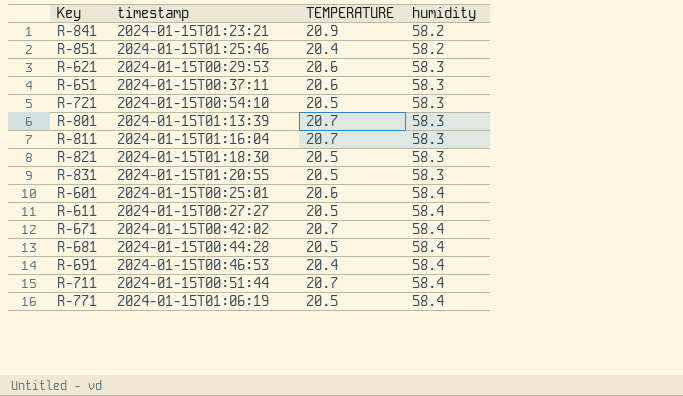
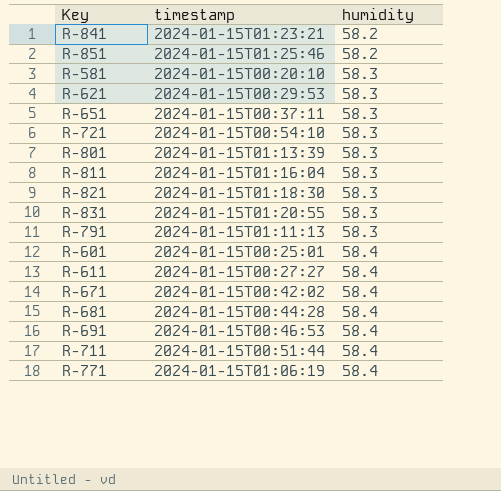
column TEMPERATURE | position: 3 -> none
row R-581: none -> 2024-01-15T00:20:10 | 58.3
row R-791: none -> 2024-01-15T01:11:13 | 58.3

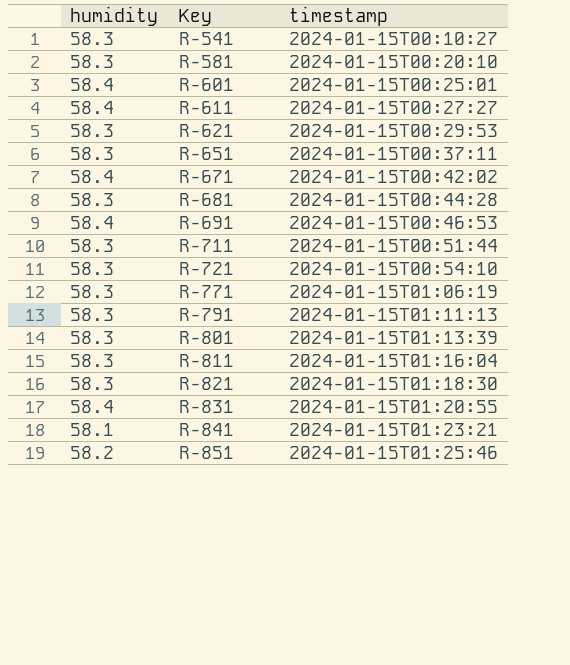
row order: humidity ascending -> Key ascending
column humidity | position: 3 -> 1
row R-541: none -> 58.3 | 2024-01-15T00:10:27
R-681 | humidity: 58.4 -> 58.3
R-711 | humidity: 58.4 -> 58.3
R-771 | humidity: 58.4 -> 58.3
R-831 | humidity: 58.3 -> 58.4
R-841 | humidity: 58.2 -> 58.1

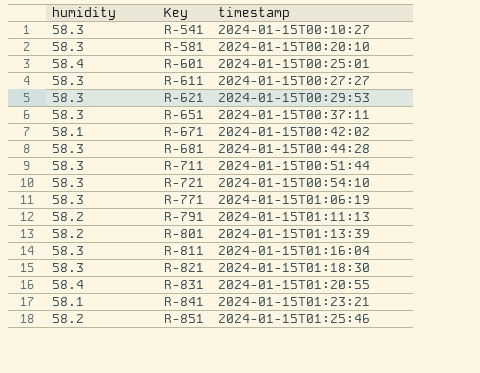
row R-691: 58.4 | 2024-01-15T00:46:53 -> none
R-611 | humidity: 58.4 -> 58.3
R-671 | humidity: 58.4 -> 58.1
R-791 | humidity: 58.3 -> 58.2
R-801 | humidity: 58.3 -> 58.2

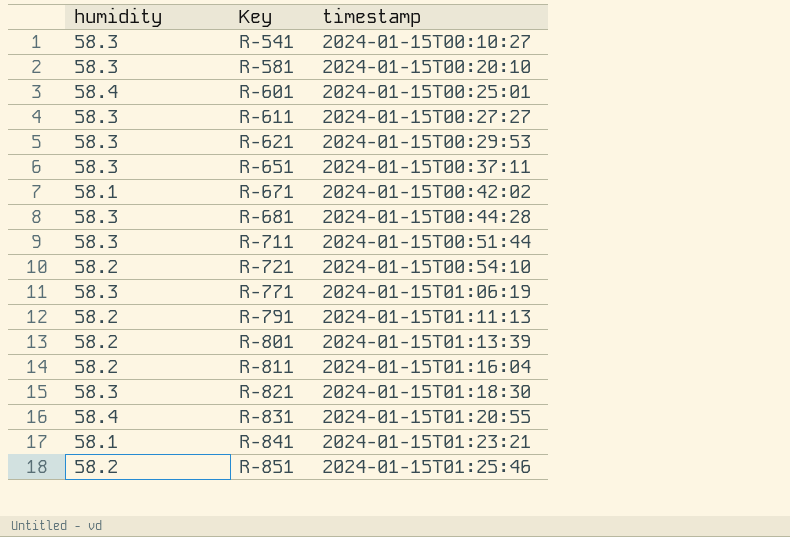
R-721 | humidity: 58.3 -> 58.2
R-811 | humidity: 58.3 -> 58.2

